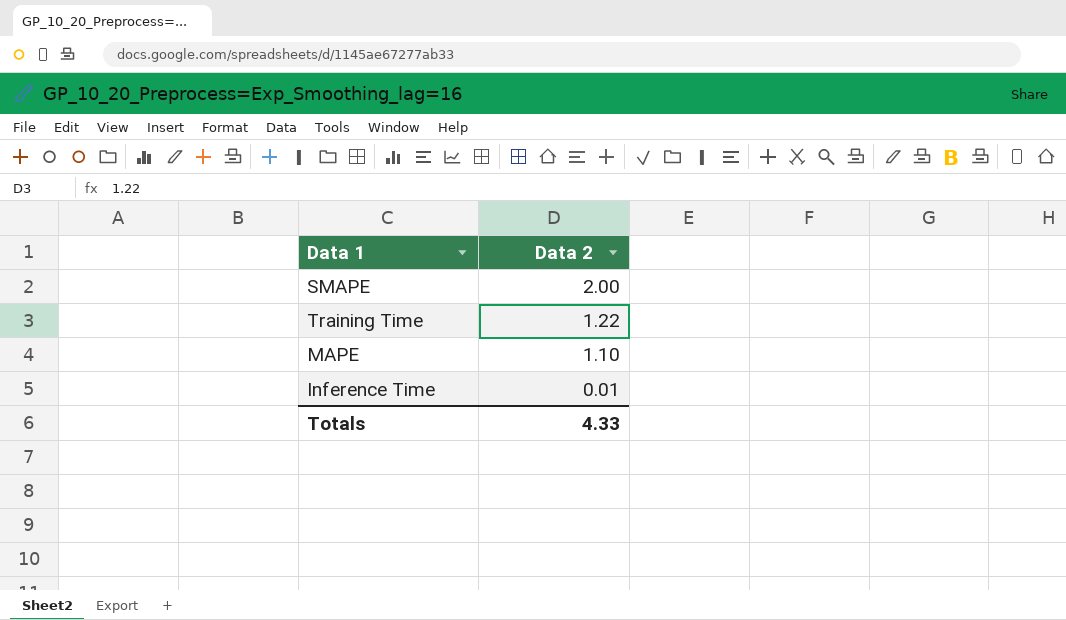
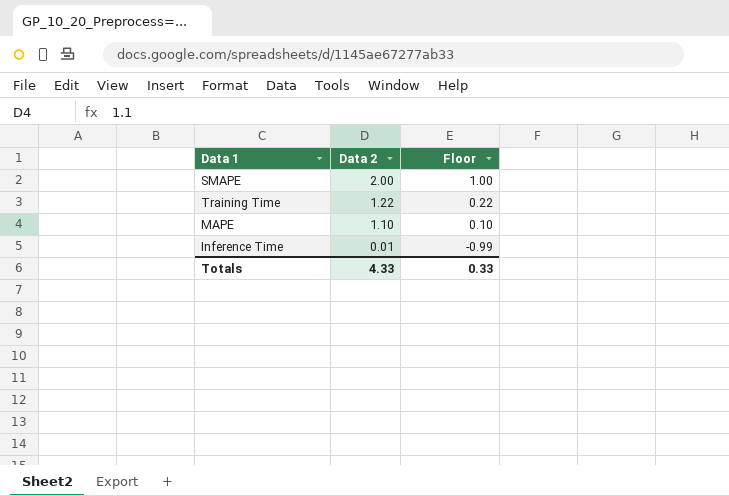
column Floor | formula: none -> [Data 2] - 1

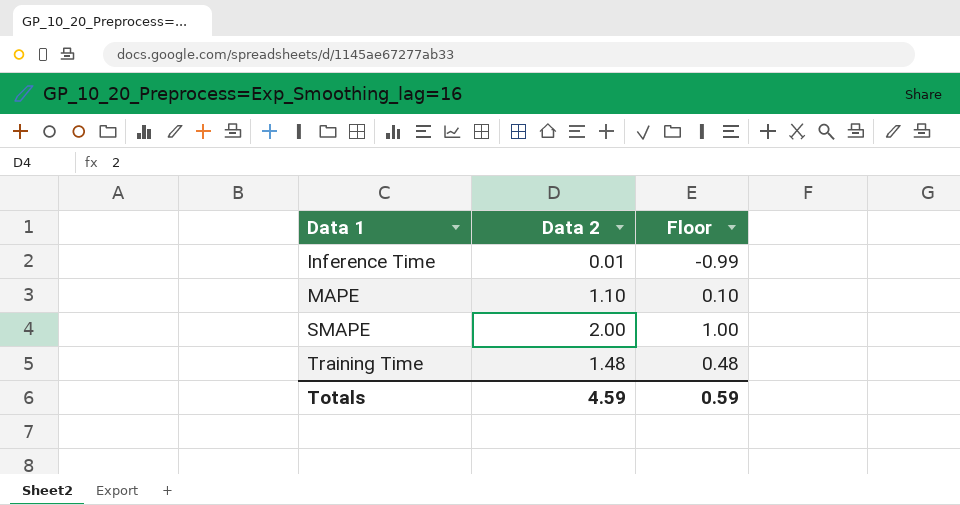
row order: Data 2 descending -> Data 1 ascending
Training Time | Data 2: 1.22 -> 1.48
Training Time | Floor: 0.22 -> 0.48
Totals | Data 2: 4.33 -> 4.59
Totals | Floor: 0.33 -> 0.59

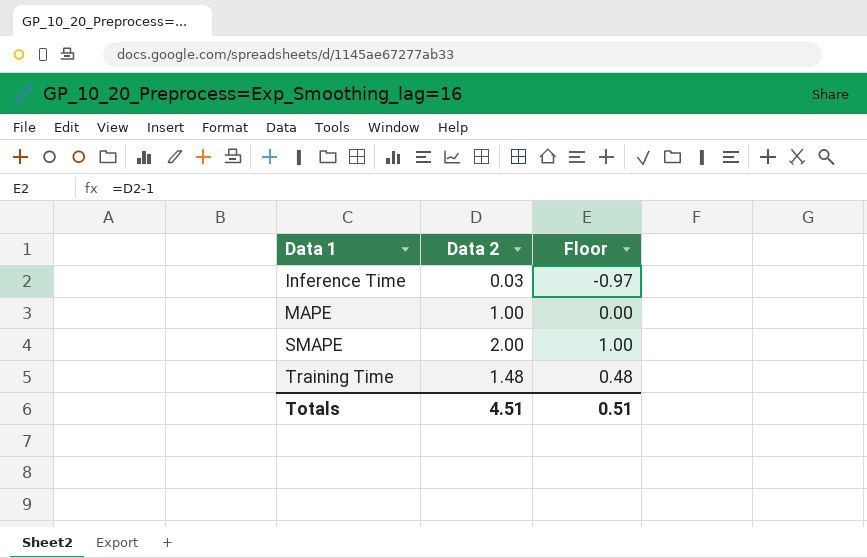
Inference Time | Data 2: 0.01 -> 0.03
Inference Time | Floor: -0.99 -> -0.97
MAPE | Data 2: 1.10 -> 1.00
MAPE | Floor: 0.10 -> 0.00
Totals | Data 2: 4.59 -> 4.51
Totals | Floor: 0.59 -> 0.51

